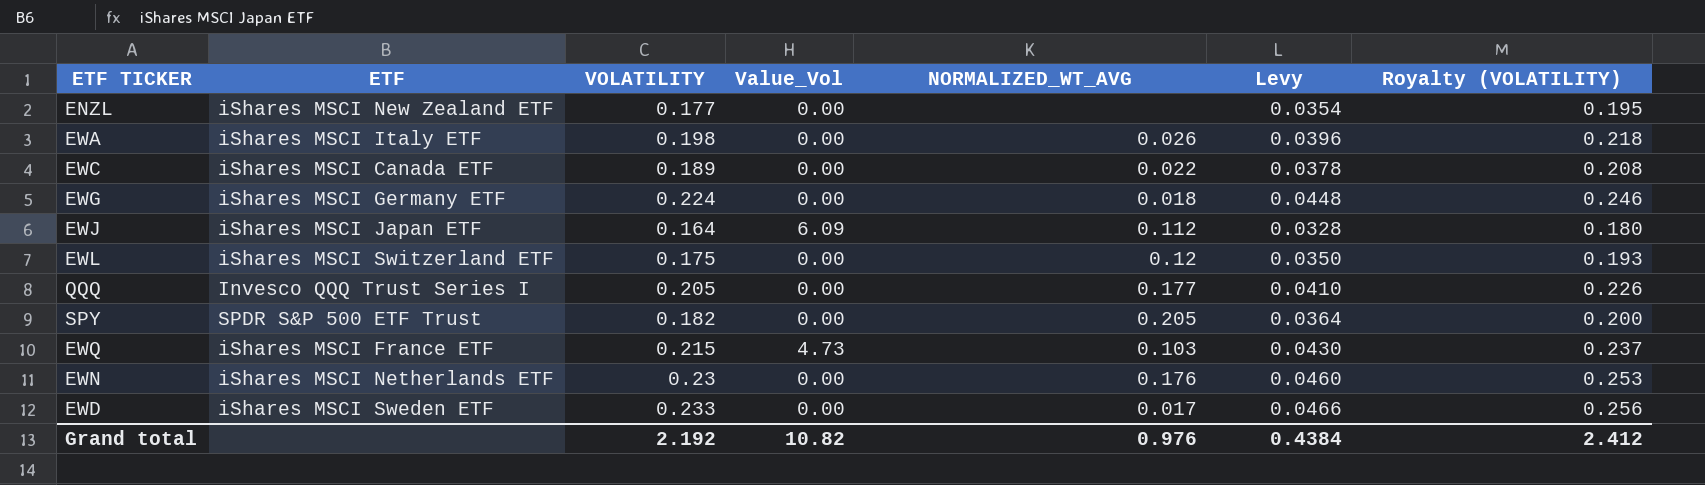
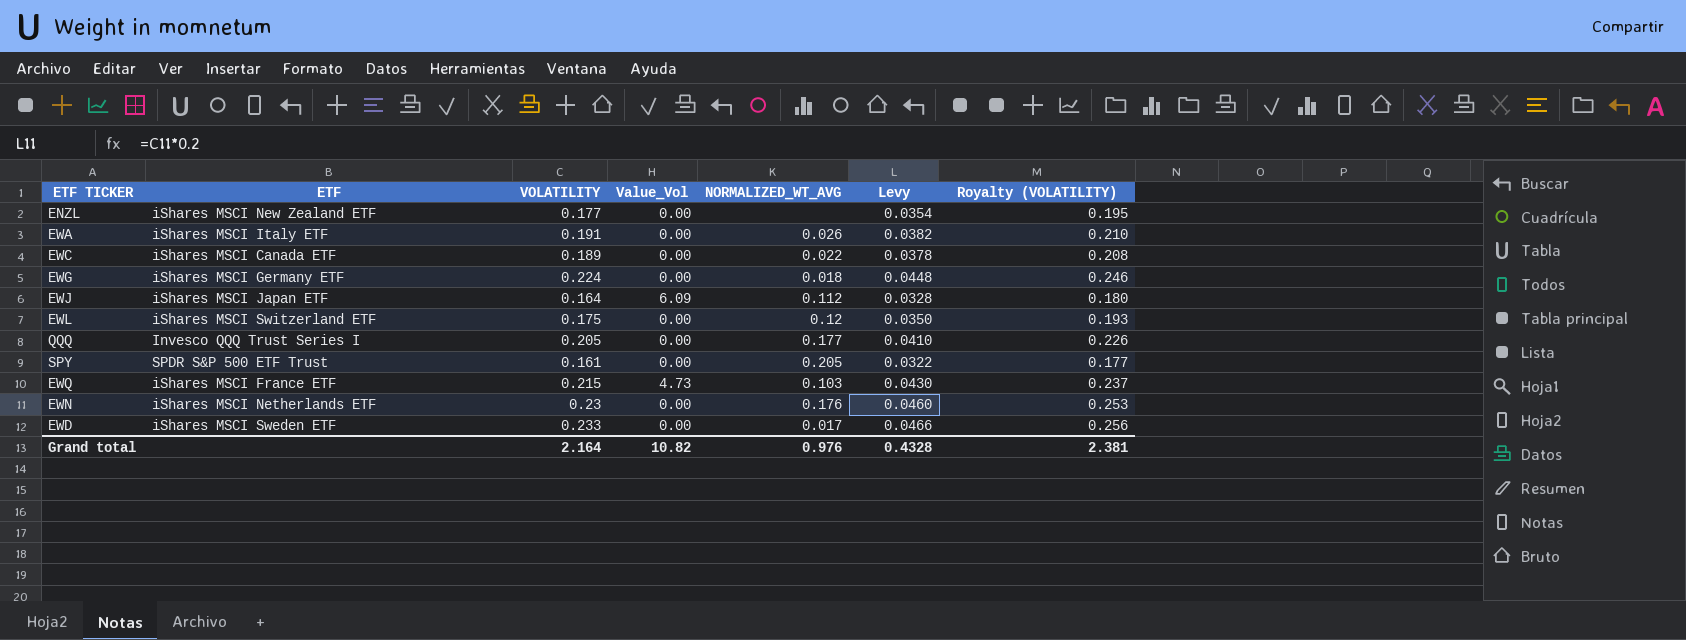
EWA | VOLATILITY: 0.198 -> 0.191
EWA | Levy: 0.0396 -> 0.0382
EWA | Royalty (VOLATILITY): 0.218 -> 0.210
SPY | VOLATILITY: 0.182 -> 0.161
SPY | Levy: 0.0364 -> 0.0322
SPY | Royalty (VOLATILITY): 0.200 -> 0.177
Grand total | VOLATILITY: 2.192 -> 2.164
Grand total | Levy: 0.4384 -> 0.4328
Grand total | Royalty (VOLATILITY): 2.412 -> 2.381

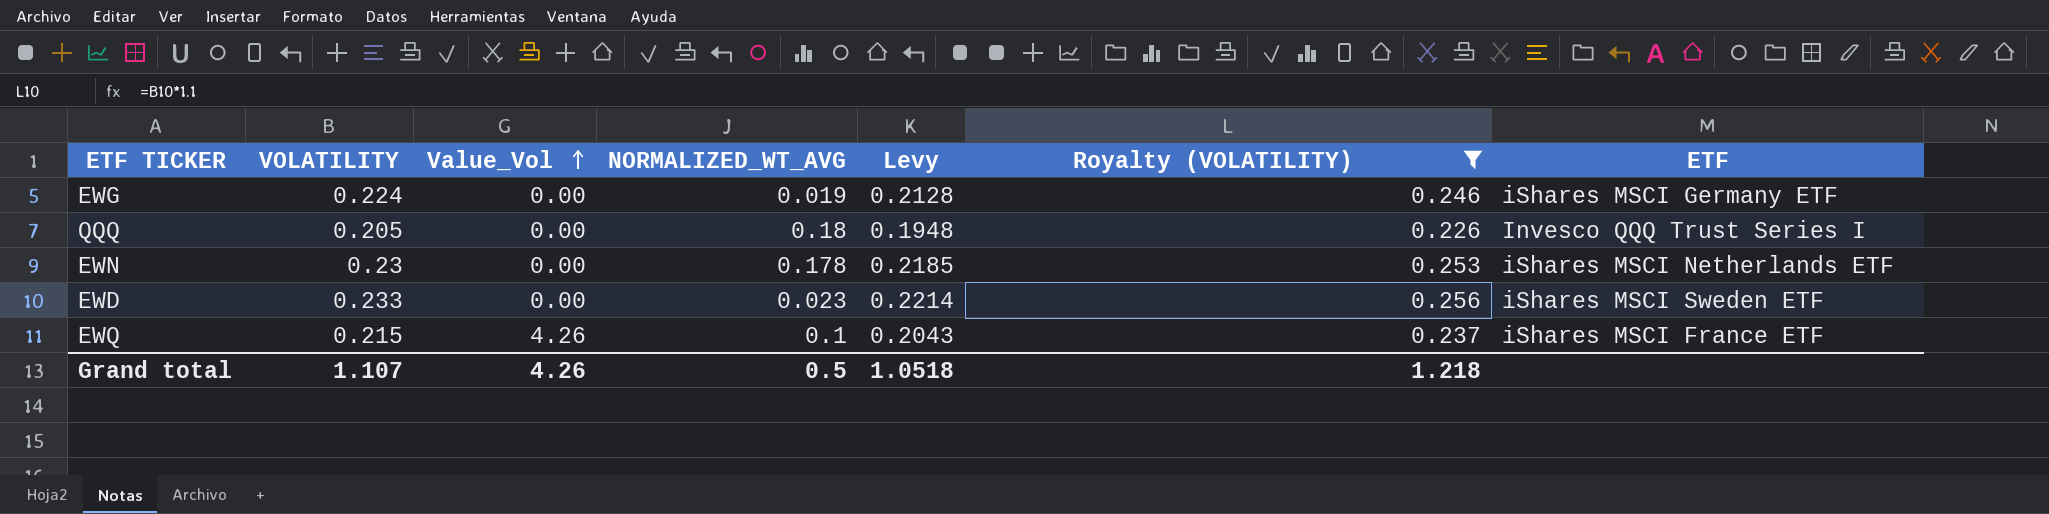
filter: none -> Royalty (VOLATILITY) >= 0.226
row order: none -> Value_Vol ascending
column Levy | formula: [VOLATILITY] * 0.2 -> [VOLATILITY] * 0.95
column ETF | position: 2 -> 7
EWG | NORMALIZED_WT_AVG: 0.018 -> 0.019
QQQ | NORMALIZED_WT_AVG: 0.177 -> 0.18
EWN | NORMALIZED_WT_AVG: 0.176 -> 0.178
EWD | NORMALIZED_WT_AVG: 0.017 -> 0.023
EWQ | Value_Vol: 4.73 -> 4.26
EWQ | NORMALIZED_WT_AVG: 0.103 -> 0.1
Grand total | VOLATILITY: 2.164 -> 1.107
Grand total | Value_Vol: 10.82 -> 4.26
Grand total | NORMALIZED_WT_AVG: 0.976 -> 0.5
Grand total | Levy: 0.4328 -> 1.0518
Grand total | Royalty (VOLATILITY): 2.381 -> 1.218

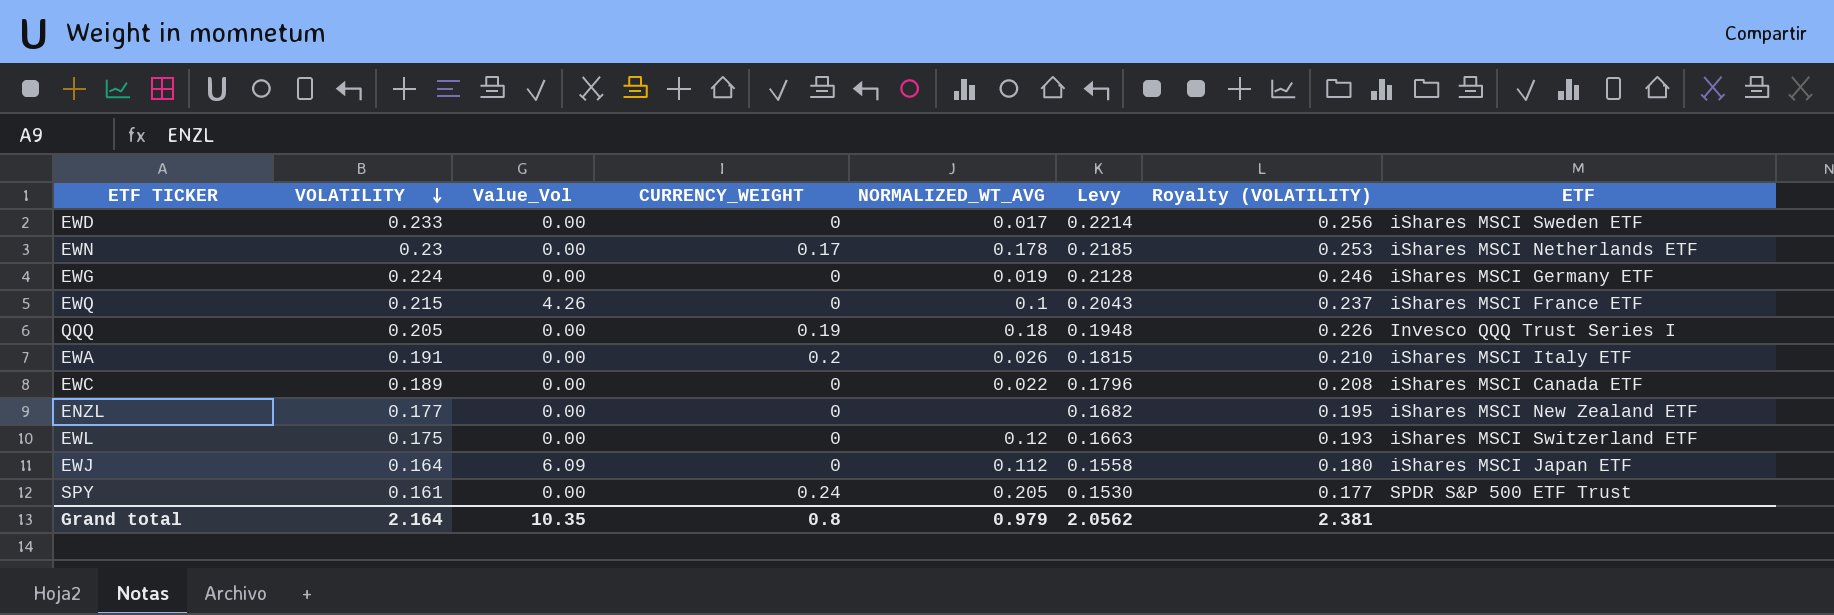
filter: Royalty (VOLATILITY) >= 0.226 -> none
row order: Value_Vol ascending -> VOLATILITY descending
column CURRENCY_WEIGHT | position: none -> 4
EWD | NORMALIZED_WT_AVG: 0.023 -> 0.017
Grand total | VOLATILITY: 1.107 -> 2.164
Grand total | Value_Vol: 4.26 -> 10.35
Grand total | NORMALIZED_WT_AVG: 0.5 -> 0.979
Grand total | Levy: 1.0518 -> 2.0562
Grand total | Royalty (VOLATILITY): 1.218 -> 2.381

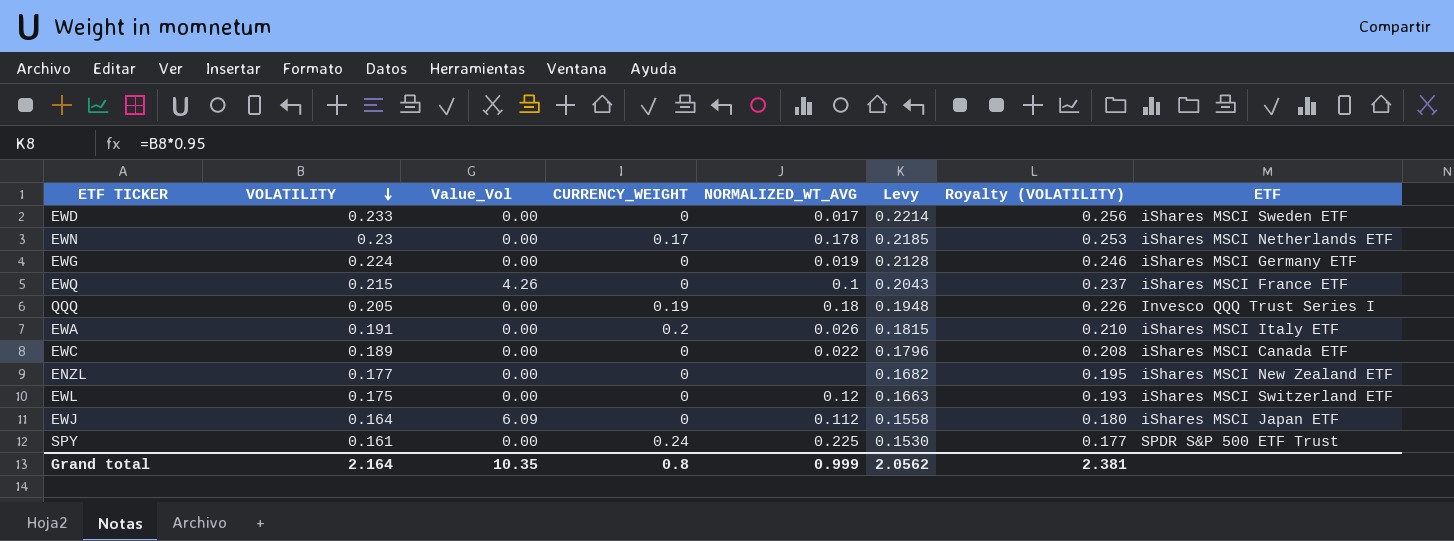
SPY | NORMALIZED_WT_AVG: 0.205 -> 0.225
Grand total | NORMALIZED_WT_AVG: 0.979 -> 0.999

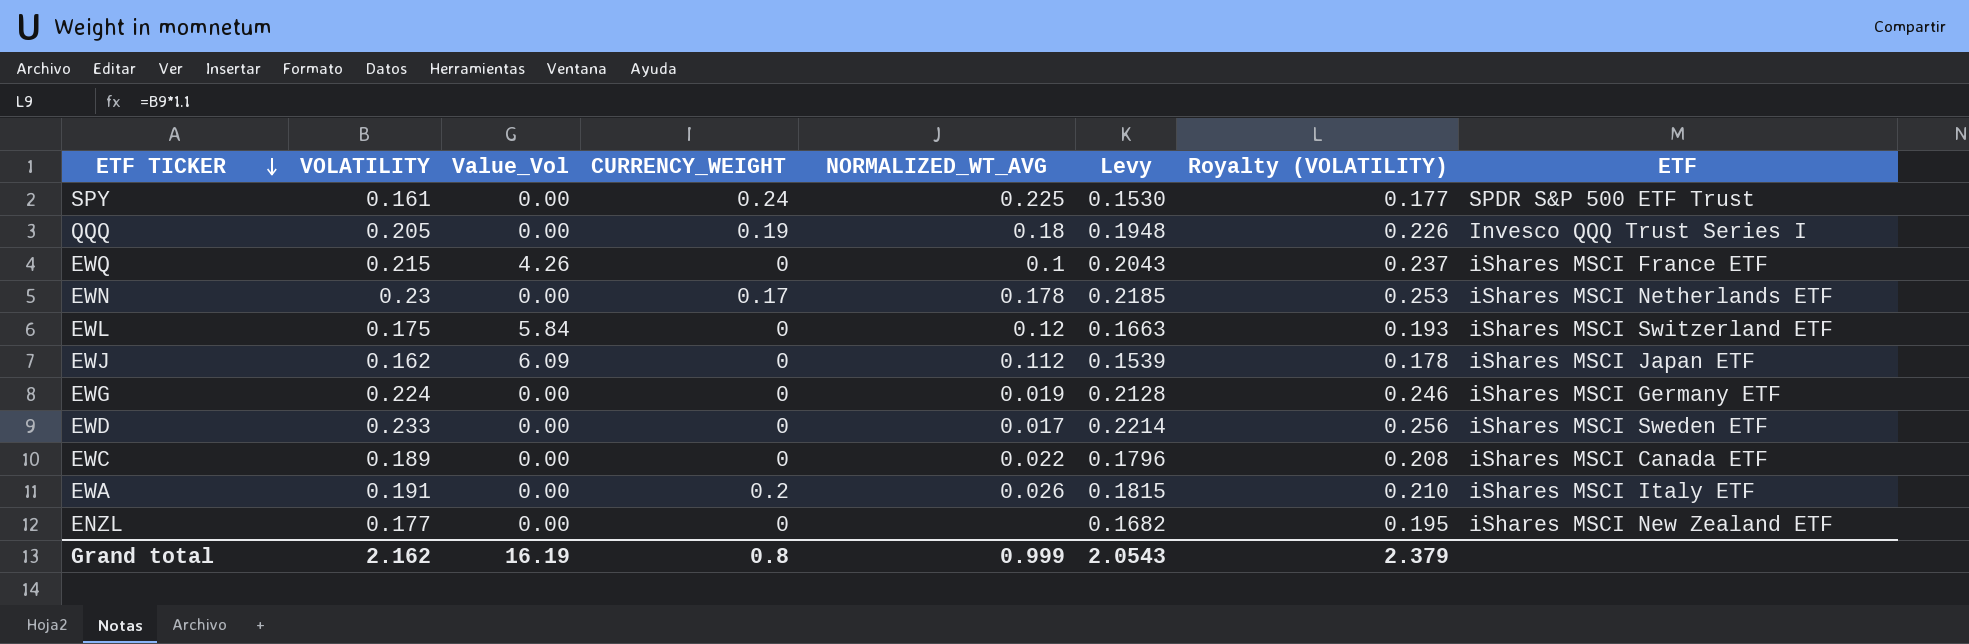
row order: VOLATILITY descending -> ETF TICKER descending
EWL | Value_Vol: 0.00 -> 5.84
EWJ | VOLATILITY: 0.164 -> 0.162
EWJ | Levy: 0.1558 -> 0.1539
EWJ | Royalty (VOLATILITY): 0.180 -> 0.178
Grand total | VOLATILITY: 2.164 -> 2.162
Grand total | Value_Vol: 10.35 -> 16.19
Grand total | Levy: 2.0562 -> 2.0543
Grand total | Royalty (VOLATILITY): 2.381 -> 2.379

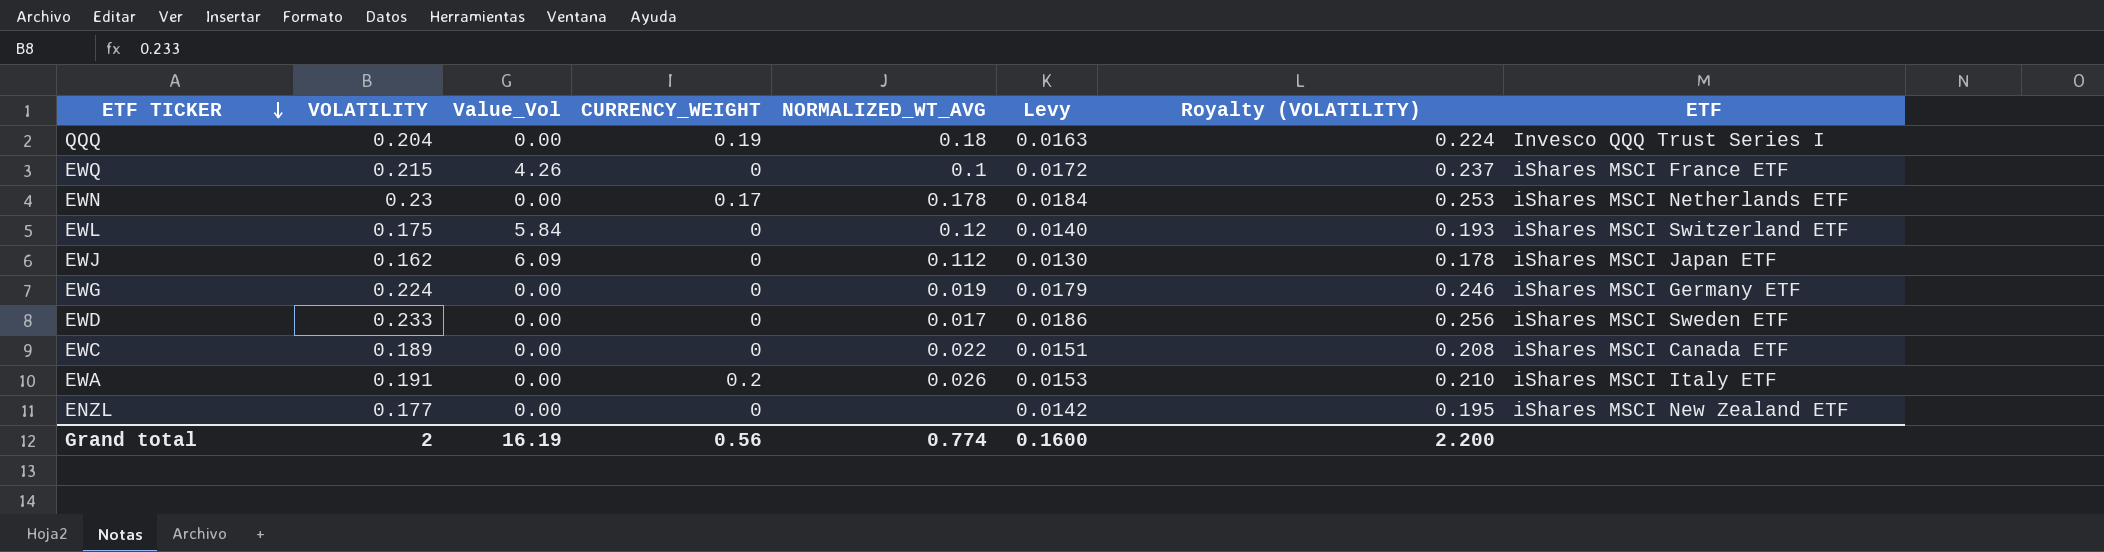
column Levy | formula: [VOLATILITY] * 0.95 -> [VOLATILITY] * 0.08
row SPY: 0.161 | 0.00 | 0.24 | 0.225 | 0.1530 | 0.177 | SPDR S&P 500 ETF Trust -> none
QQQ | VOLATILITY: 0.205 -> 0.204
QQQ | Royalty (VOLATILITY): 0.226 -> 0.224
Grand total | VOLATILITY: 2.162 -> 2
Grand total | CURRENCY_WEIGHT: 0.8 -> 0.56
Grand total | NORMALIZED_WT_AVG: 0.999 -> 0.774
Grand total | Levy: 2.0543 -> 0.1600
Grand total | Royalty (VOLATILITY): 2.379 -> 2.200

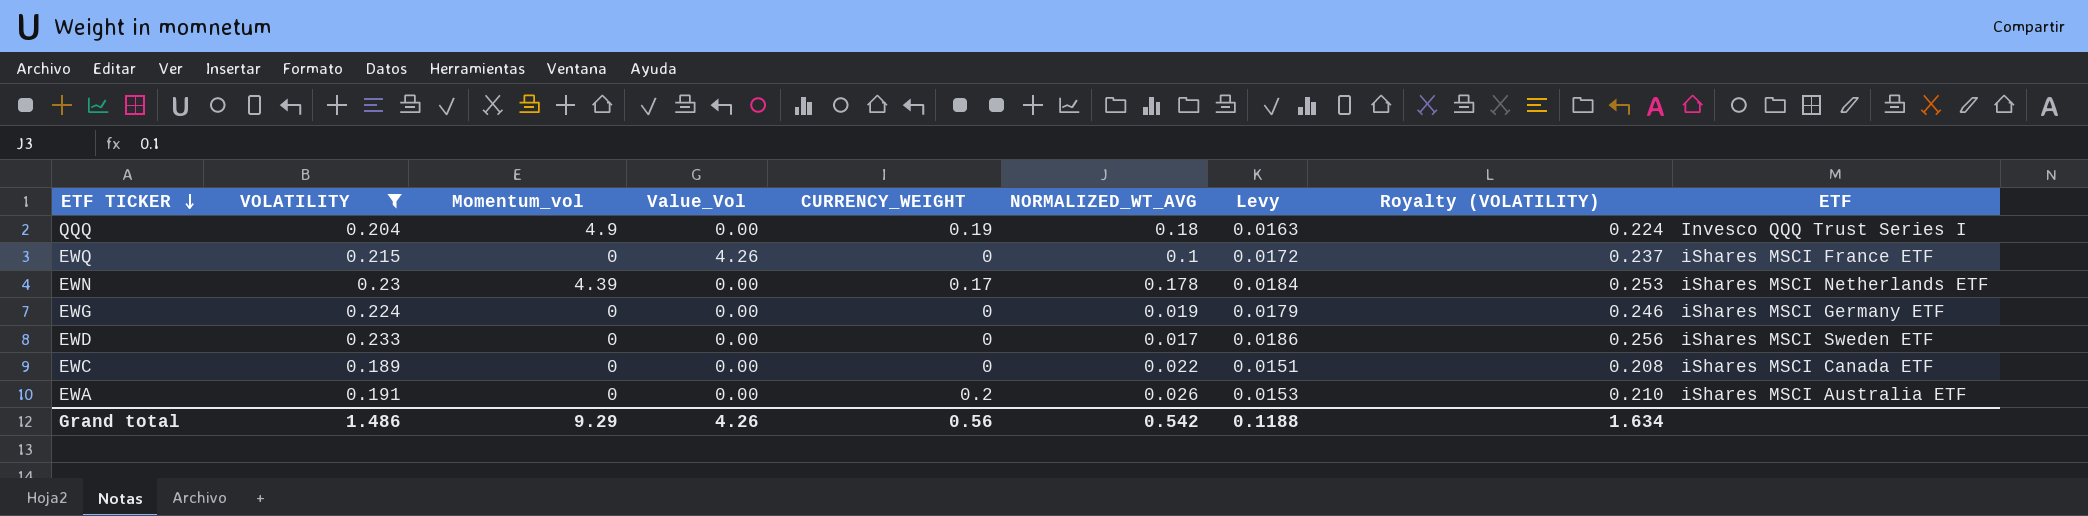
filter: none -> VOLATILITY >= 0.189
column Momentum_vol | position: none -> 3
EWA | ETF: iShares MSCI Italy ETF -> iShares MSCI Australia ETF
Grand total | VOLATILITY: 2 -> 1.486
Grand total | Value_Vol: 16.19 -> 4.26
Grand total | NORMALIZED_WT_AVG: 0.774 -> 0.542
Grand total | Levy: 0.1600 -> 0.1188
Grand total | Royalty (VOLATILITY): 2.200 -> 1.634

